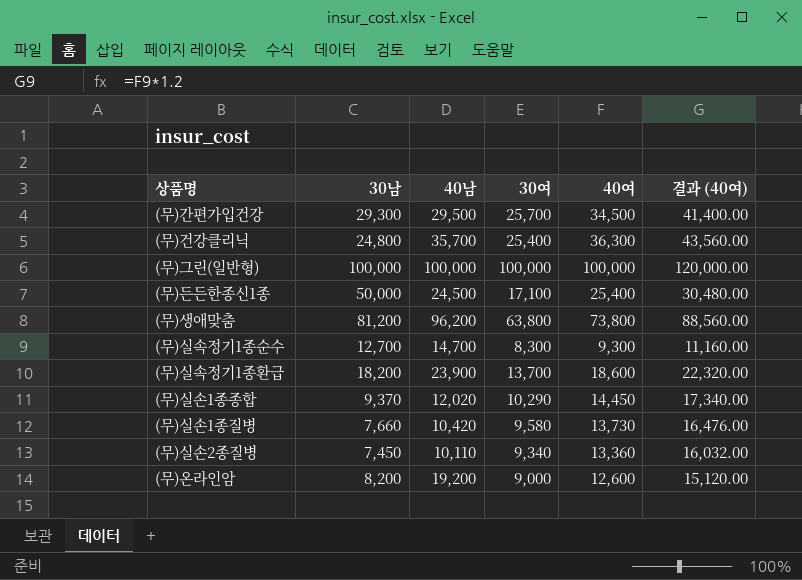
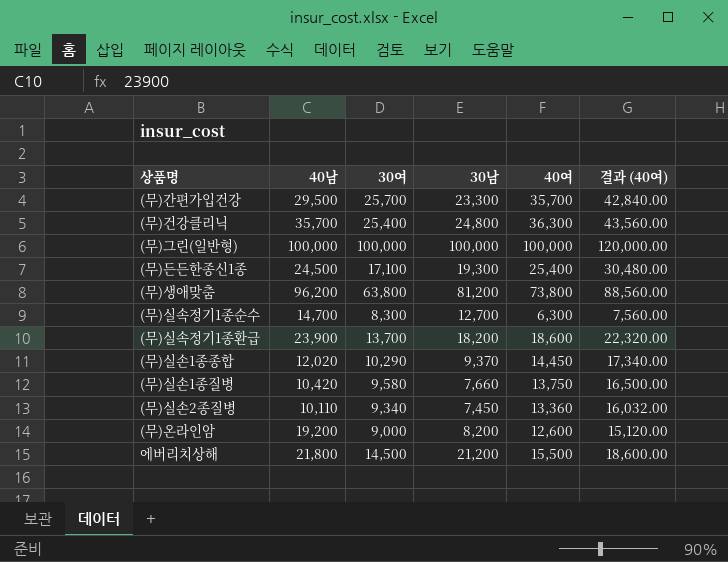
column 30남 | position: 2 -> 4
(무)간편가입건강 | 30남: 29,300 -> 23,300
(무)간편가입건강 | 40여: 34,500 -> 35,700
(무)간편가입건강 | 결과 (40여): 41,400.00 -> 42,840.00
(무)든든한종신1종 | 30남: 50,000 -> 19,300
(무)실속정기1종순수 | 40여: 9,300 -> 6,300
(무)실속정기1종순수 | 결과 (40여): 11,160.00 -> 7,560.00
(무)실손1종질병 | 40여: 13,730 -> 13,750
(무)실손1종질병 | 결과 (40여): 16,476.00 -> 16,500.00
row 에버리치상해: none -> 21,800 | 14,500 | 21,200 | 15,500 | 18,600.00

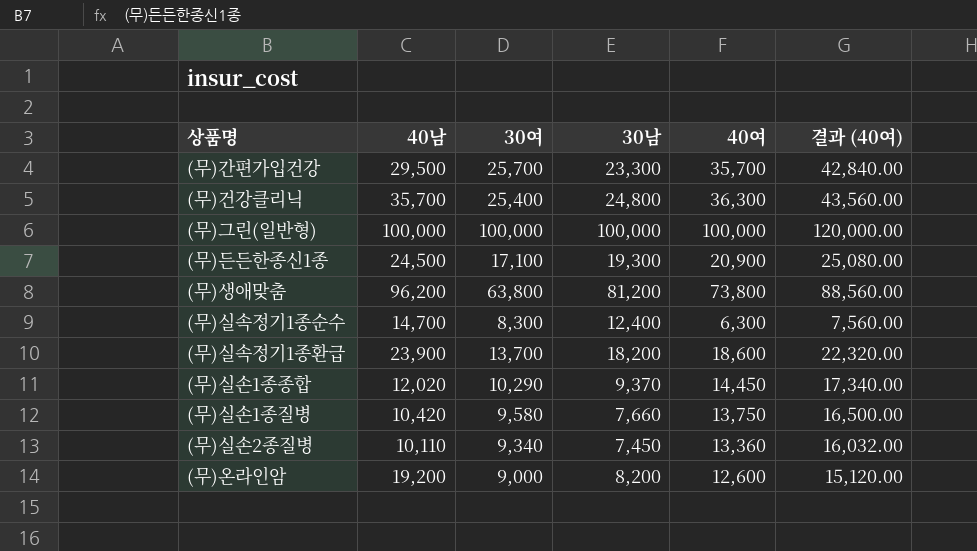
row 에버리치상해: 21,800 | 14,500 | 21,200 | 15,500 | 18,600.00 -> none
(무)든든한종신1종 | 40여: 25,400 -> 20,900
(무)든든한종신1종 | 결과 (40여): 30,480.00 -> 25,080.00
(무)실속정기1종순수 | 30남: 12,700 -> 12,400

